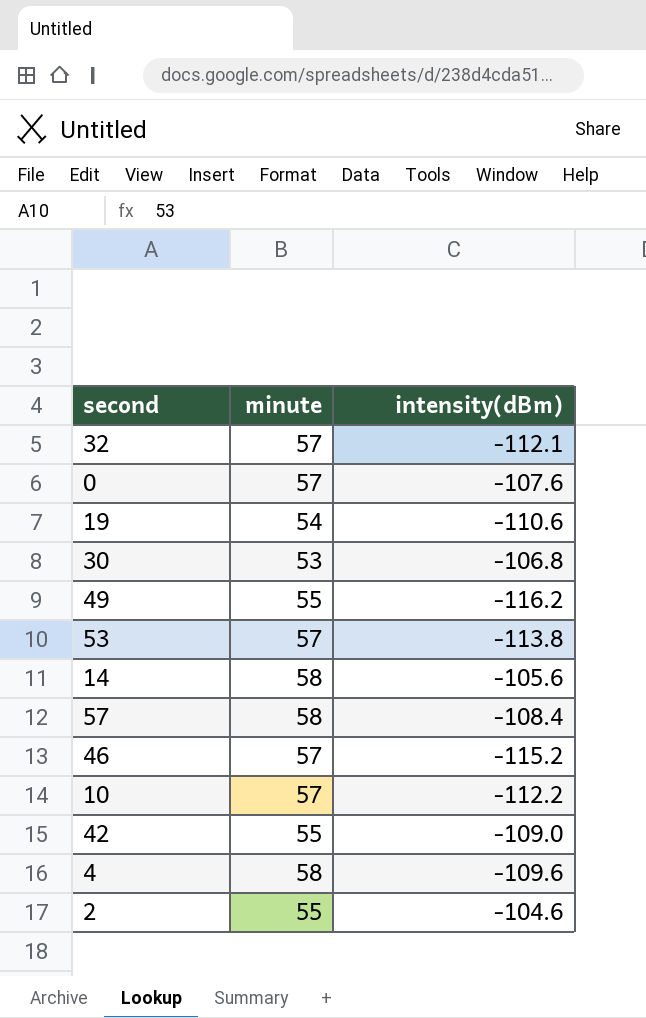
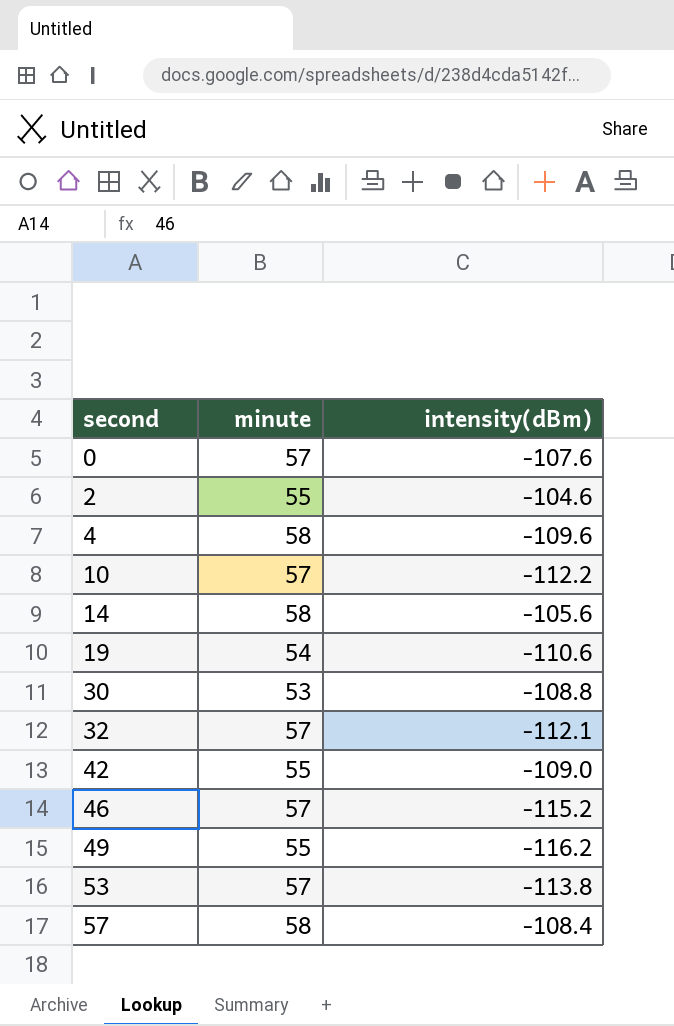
row order: none -> second ascending
30 | intensity(dBm): -106.8 -> -108.8

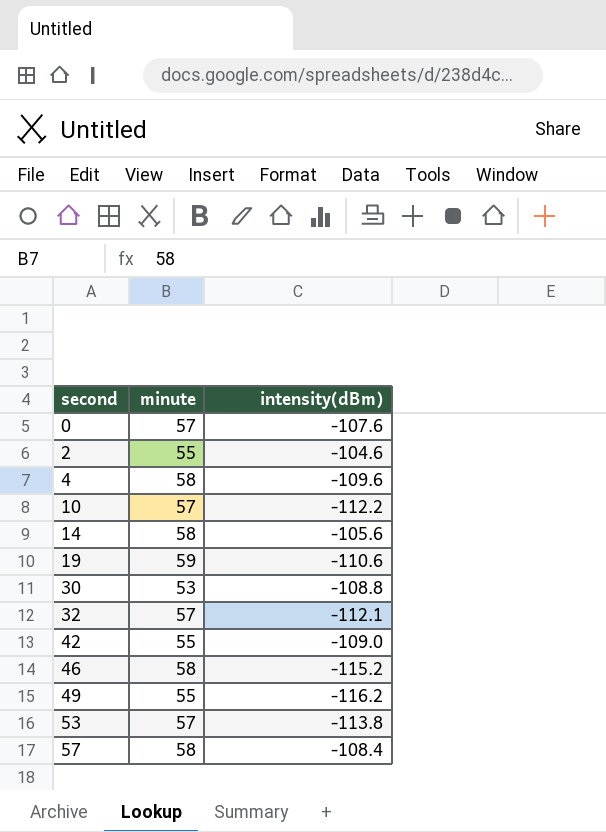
19 | minute: 54 -> 59
46 | minute: 57 -> 58

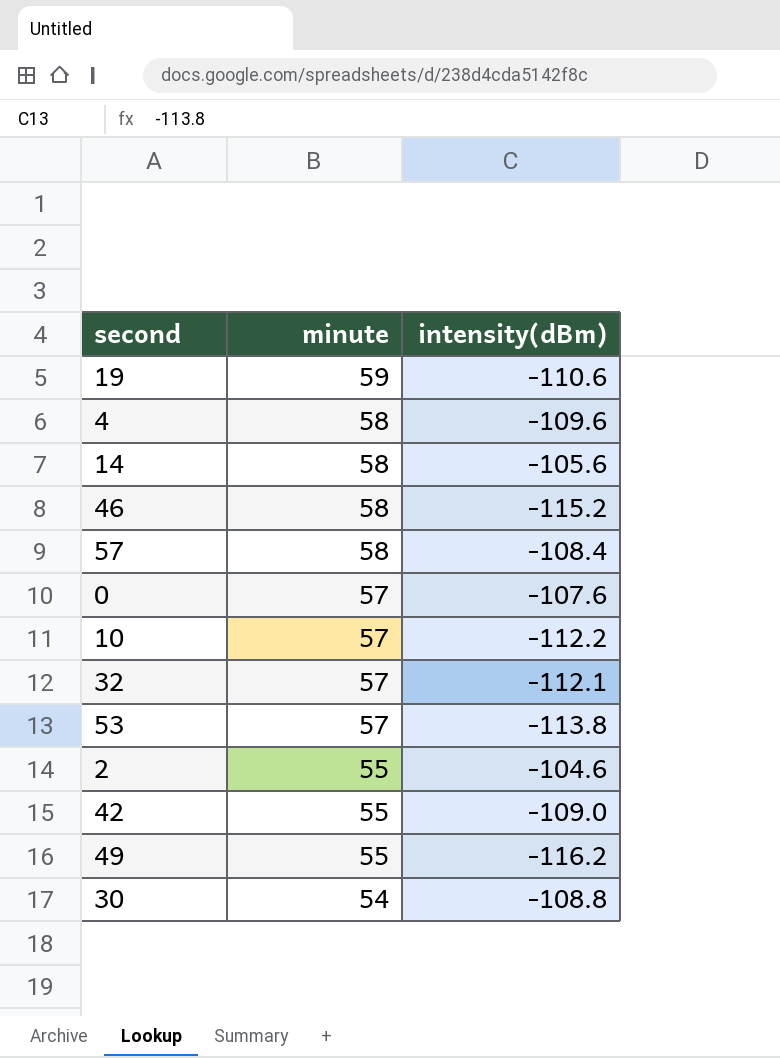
row order: second ascending -> minute descending
30 | minute: 53 -> 54

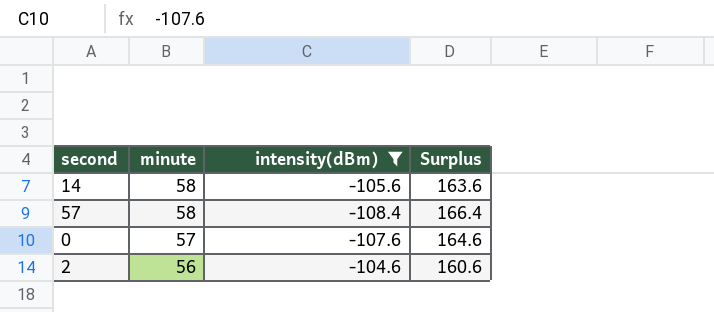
filter: none -> intensity(dBm) >= -108.4
column Surplus | formula: none -> [minute] - [intensity(dBm)]
2 | minute: 55 -> 56

